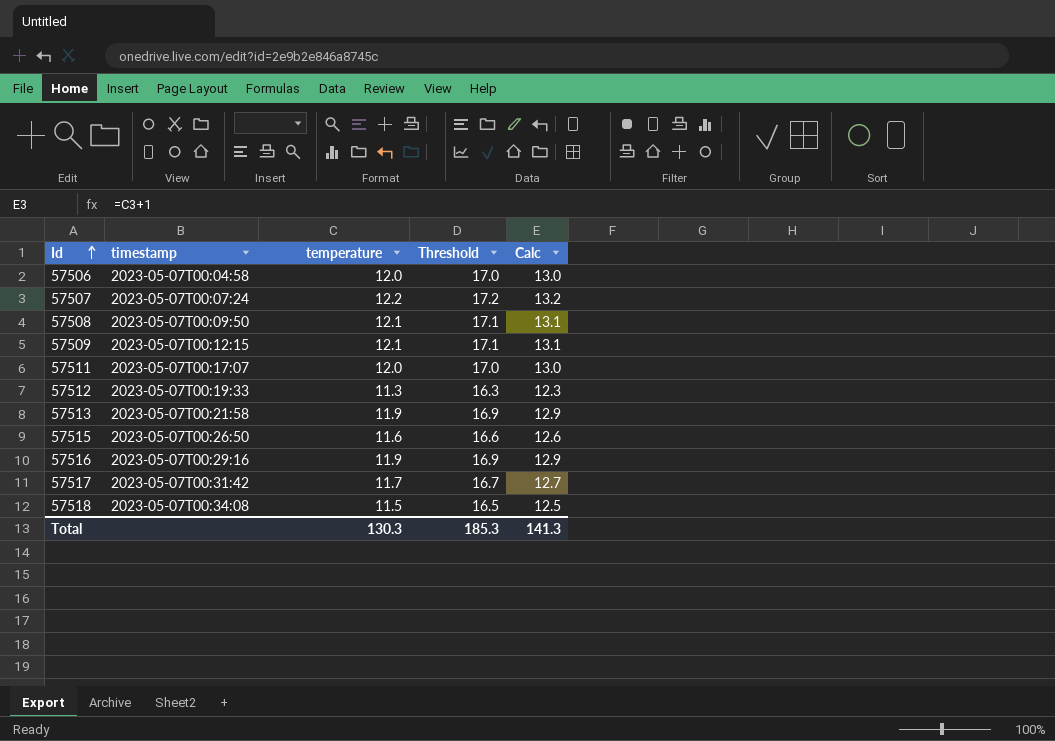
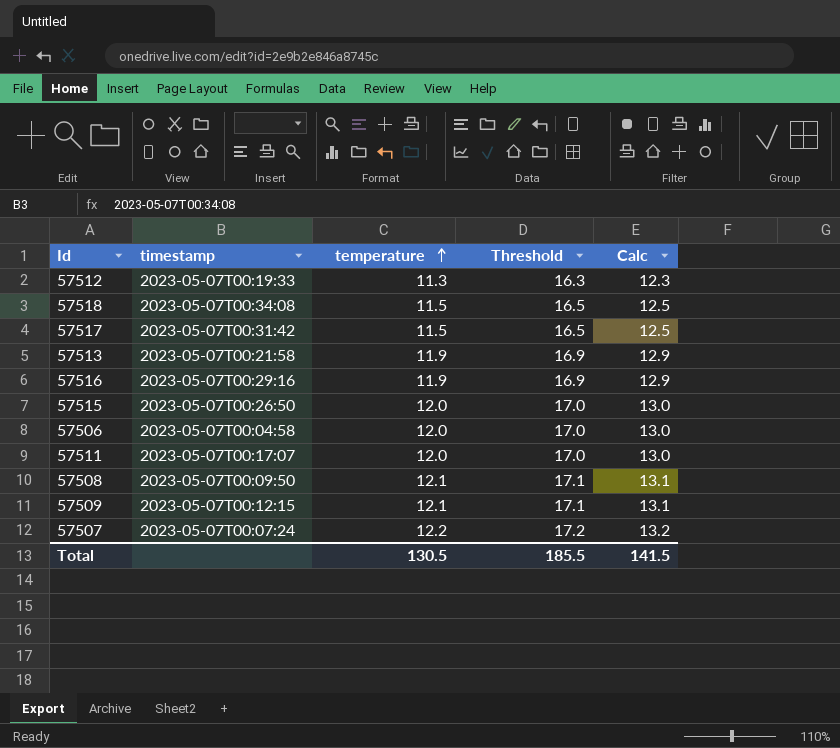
row order: Id ascending -> temperature ascending
57517 | temperature: 11.7 -> 11.5
57517 | Threshold: 16.7 -> 16.5
57517 | Calc: 12.7 -> 12.5
57515 | temperature: 11.6 -> 12.0
57515 | Threshold: 16.6 -> 17.0
57515 | Calc: 12.6 -> 13.0
Total | temperature: 130.3 -> 130.5
Total | Threshold: 185.3 -> 185.5
Total | Calc: 141.3 -> 141.5

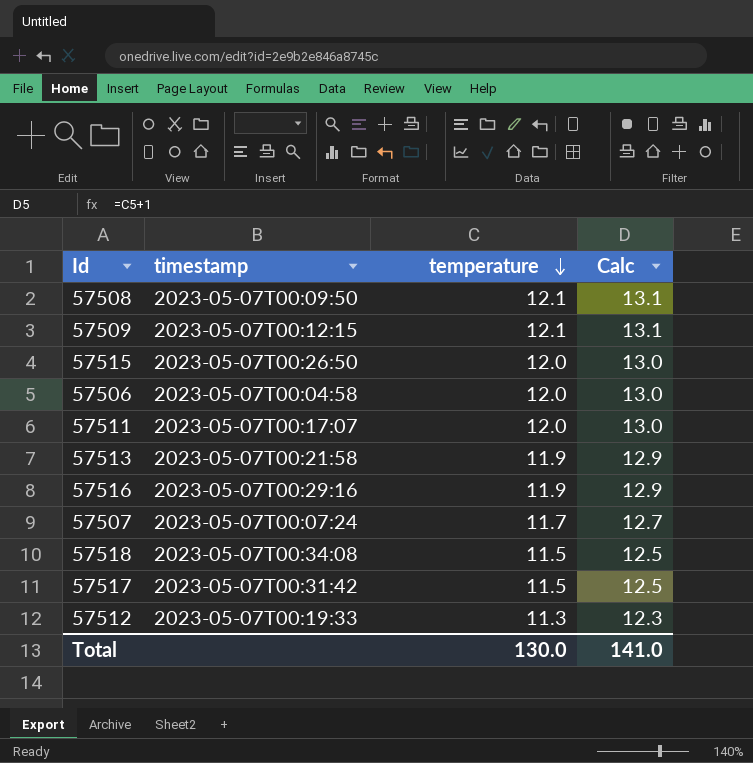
row order: temperature ascending -> temperature descending
column Threshold | formula: [temperature] + 5 -> none
57507 | temperature: 12.2 -> 11.7
57507 | Calc: 13.2 -> 12.7
Total | temperature: 130.5 -> 130.0
Total | Calc: 141.5 -> 141.0

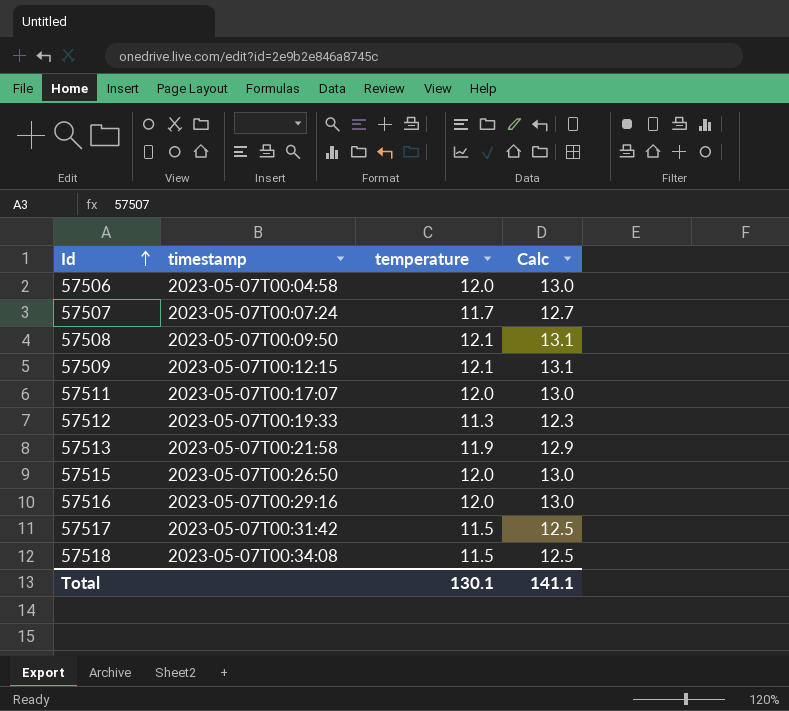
row order: temperature descending -> Id ascending
57516 | temperature: 11.9 -> 12.0
57516 | Calc: 12.9 -> 13.0
Total | temperature: 130.0 -> 130.1
Total | Calc: 141.0 -> 141.1

